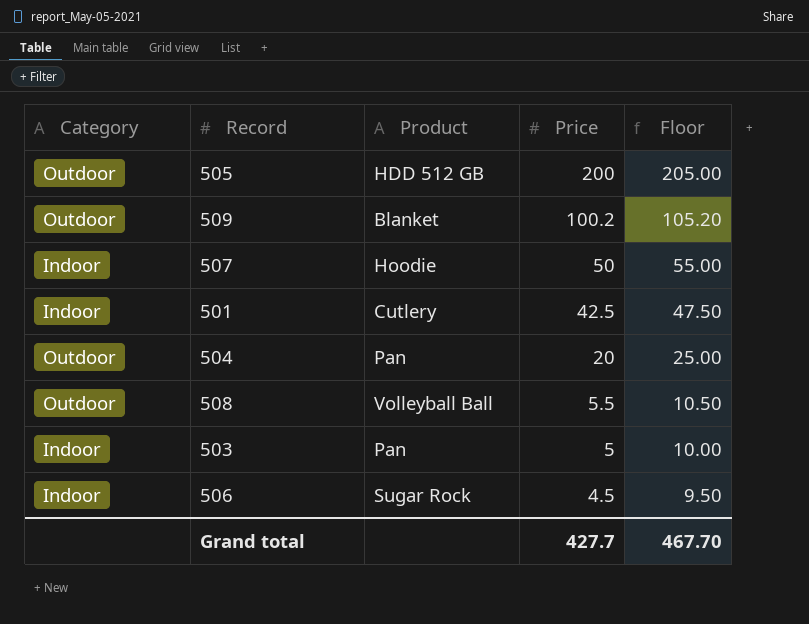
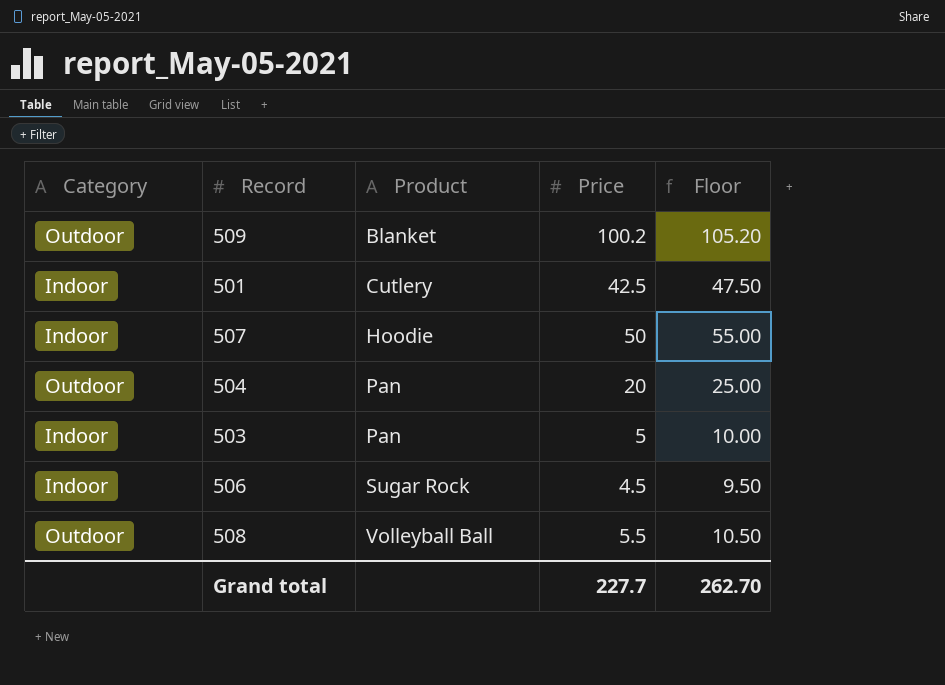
row order: Price descending -> Product ascending
row 505: Outdoor | HDD 512 GB | 200 | 205.00 -> none
Grand total | Price: 427.7 -> 227.7
Grand total | Floor: 467.70 -> 262.70

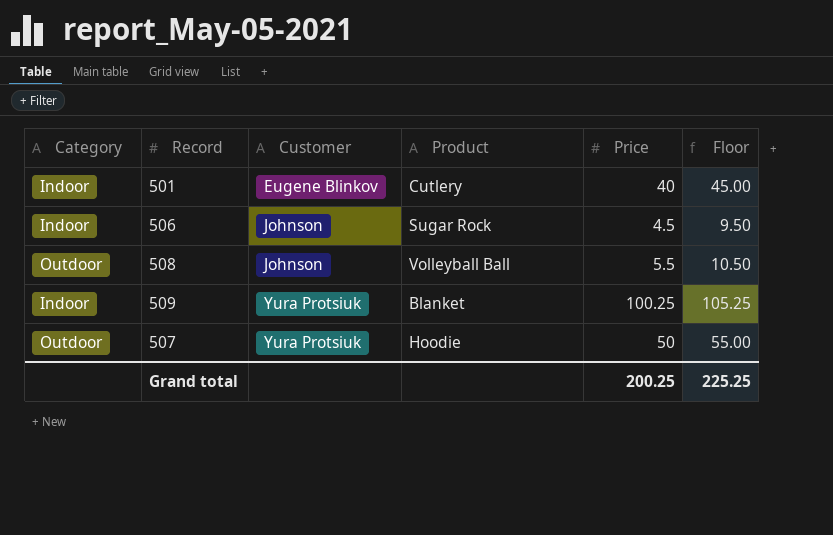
row order: Product ascending -> Customer ascending
column Customer | position: none -> 3
row 504: Outdoor | Pan | 20 | 25.00 -> none
row 503: Indoor | Pan | 5 | 10.00 -> none
501 | Price: 42.5 -> 40
501 | Floor: 47.50 -> 45.00
509 | Category: Outdoor -> Indoor
509 | Price: 100.2 -> 100.25
509 | Floor: 105.20 -> 105.25
507 | Category: Indoor -> Outdoor
Grand total | Price: 227.7 -> 200.25
Grand total | Floor: 262.70 -> 225.25

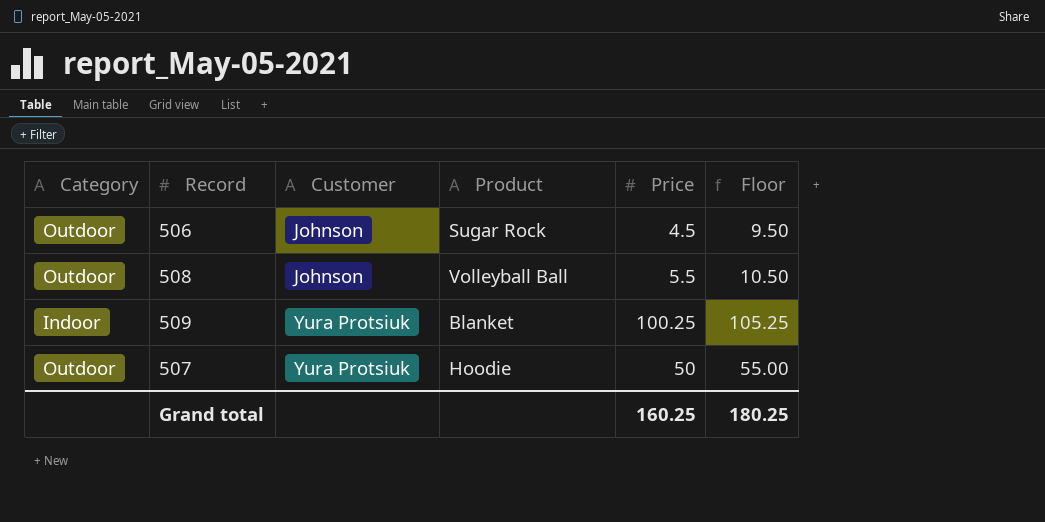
row 501: Indoor | Eugene Blinkov | Cutlery | 40 | 45.00 -> none
506 | Category: Indoor -> Outdoor
Grand total | Price: 200.25 -> 160.25
Grand total | Floor: 225.25 -> 180.25

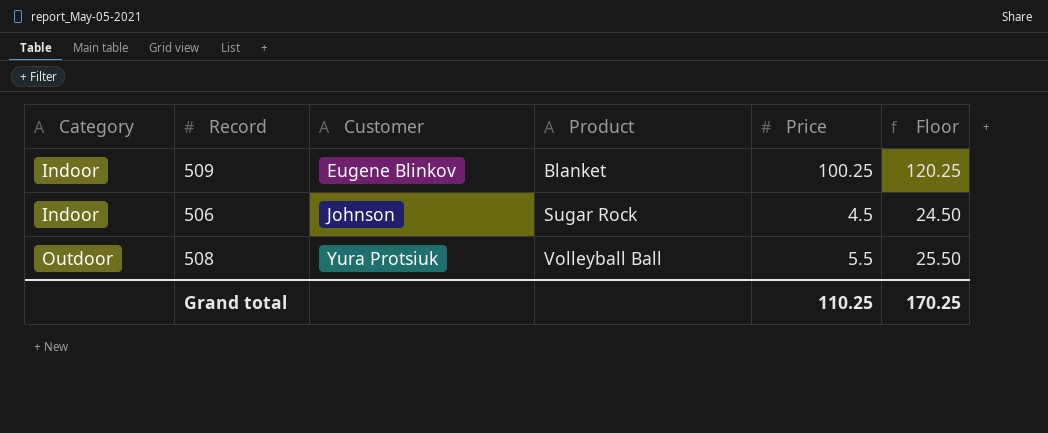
row order: Customer ascending -> Category ascending
column Floor | formula: [Price] + 5 -> [Price] + 20
row 507: Outdoor | Yura Protsiuk | Hoodie | 50 | 55.00 -> none
509 | Customer: Yura Protsiuk -> Eugene Blinkov
506 | Category: Outdoor -> Indoor
508 | Customer: Johnson -> Yura Protsiuk
Grand total | Price: 160.25 -> 110.25
Grand total | Floor: 180.25 -> 170.25

